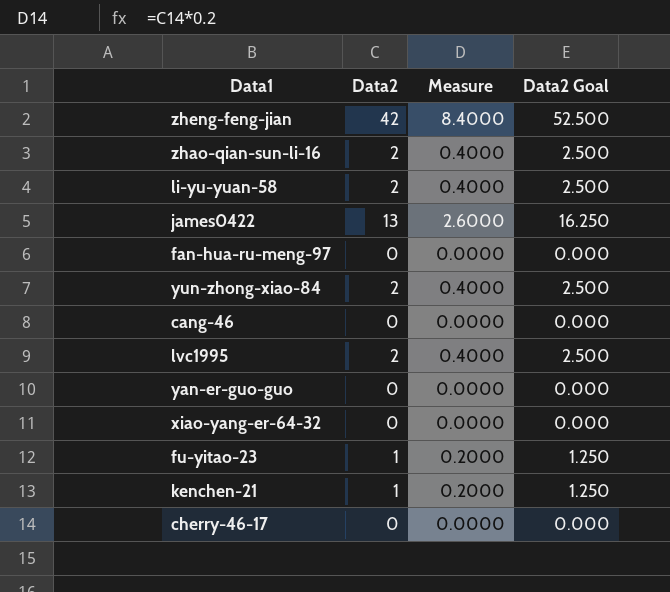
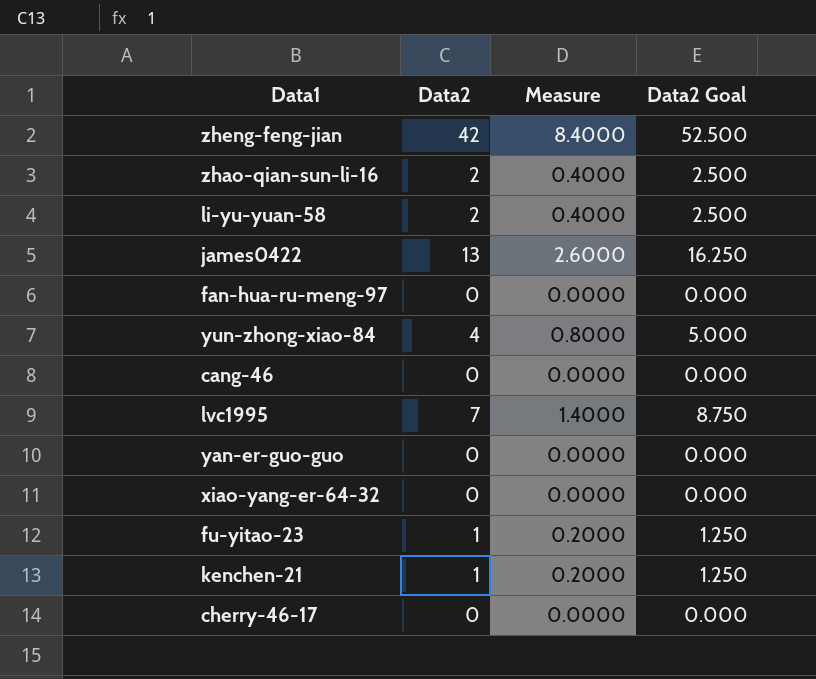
yun-zhong-xiao-84 | Data2: 2 -> 4
yun-zhong-xiao-84 | Measure: 0.4000 -> 0.8000
yun-zhong-xiao-84 | Data2 Goal: 2.500 -> 5.000
lvc1995 | Data2: 2 -> 7
lvc1995 | Measure: 0.4000 -> 1.4000
lvc1995 | Data2 Goal: 2.500 -> 8.750

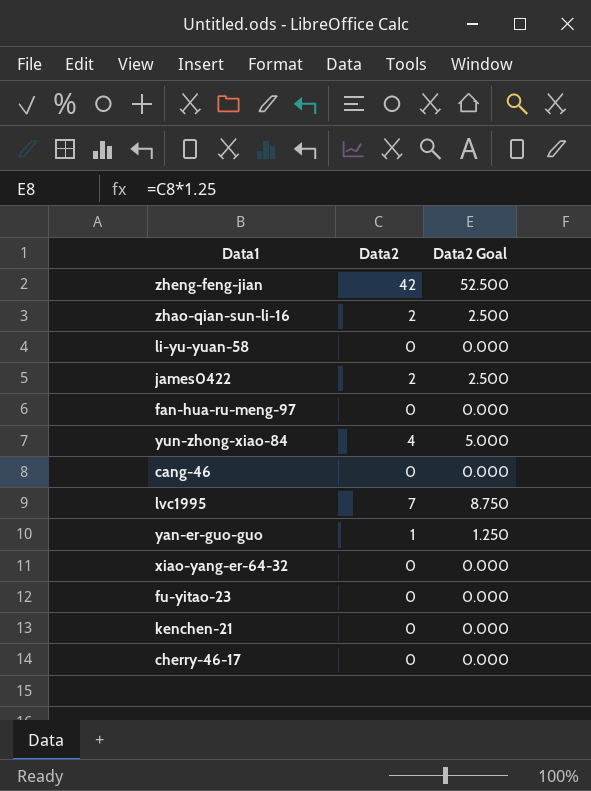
column Measure | formula: [Data2] * 0.2 -> none
li-yu-yuan-58 | Data2: 2 -> 0
li-yu-yuan-58 | Data2 Goal: 2.500 -> 0.000
james0422 | Data2: 13 -> 2
james0422 | Data2 Goal: 16.250 -> 2.500
yan-er-guo-guo | Data2: 0 -> 1
yan-er-guo-guo | Data2 Goal: 0.000 -> 1.250
fu-yitao-23 | Data2: 1 -> 0
fu-yitao-23 | Data2 Goal: 1.250 -> 0.000
kenchen-21 | Data2: 1 -> 0
kenchen-21 | Data2 Goal: 1.250 -> 0.000

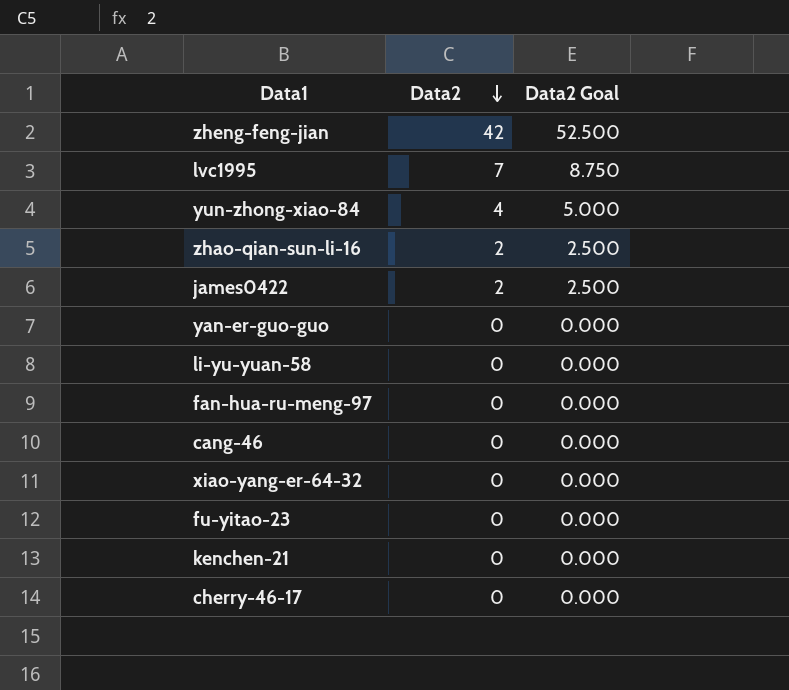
row order: none -> Data2 descending
yan-er-guo-guo | Data2: 1 -> 0
yan-er-guo-guo | Data2 Goal: 1.250 -> 0.000

